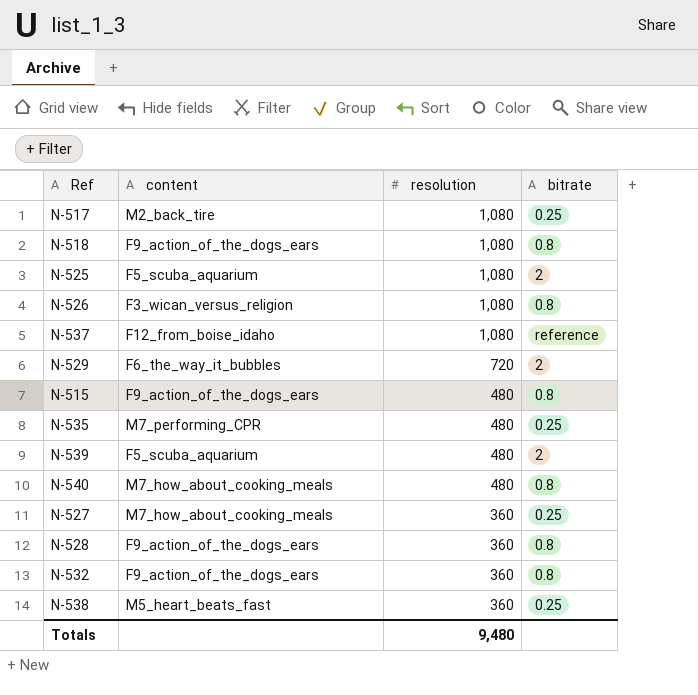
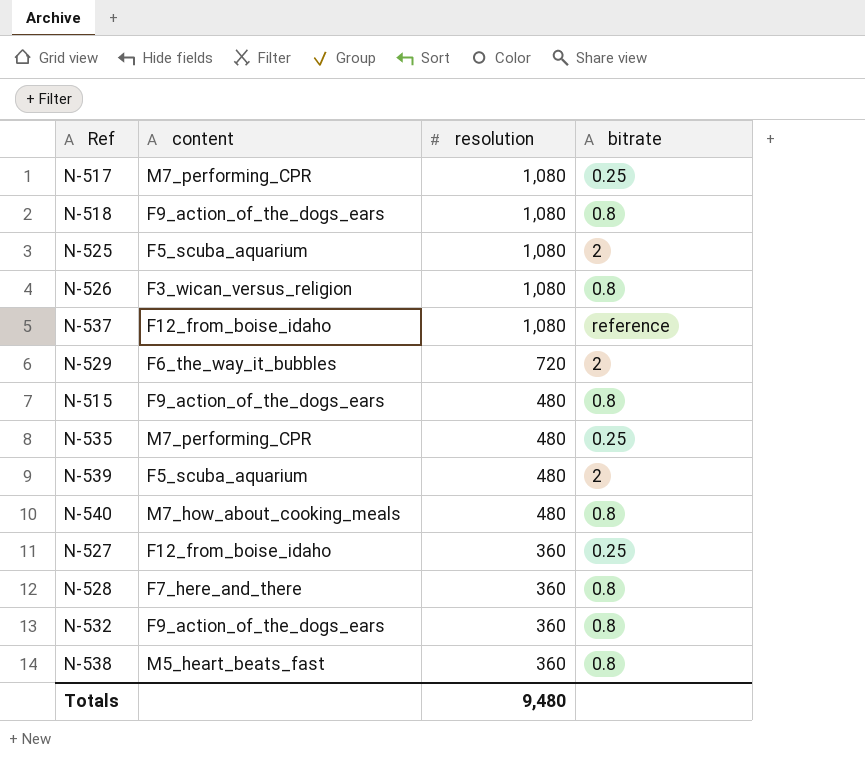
N-517 | content: M2_back_tire -> M7_performing_CPR
N-527 | content: M7_how_about_cooking_meals -> F12_from_boise_idaho
N-528 | content: F9_action_of_the_dogs_ears -> F7_here_and_there
N-538 | bitrate: 0.25 -> 0.8

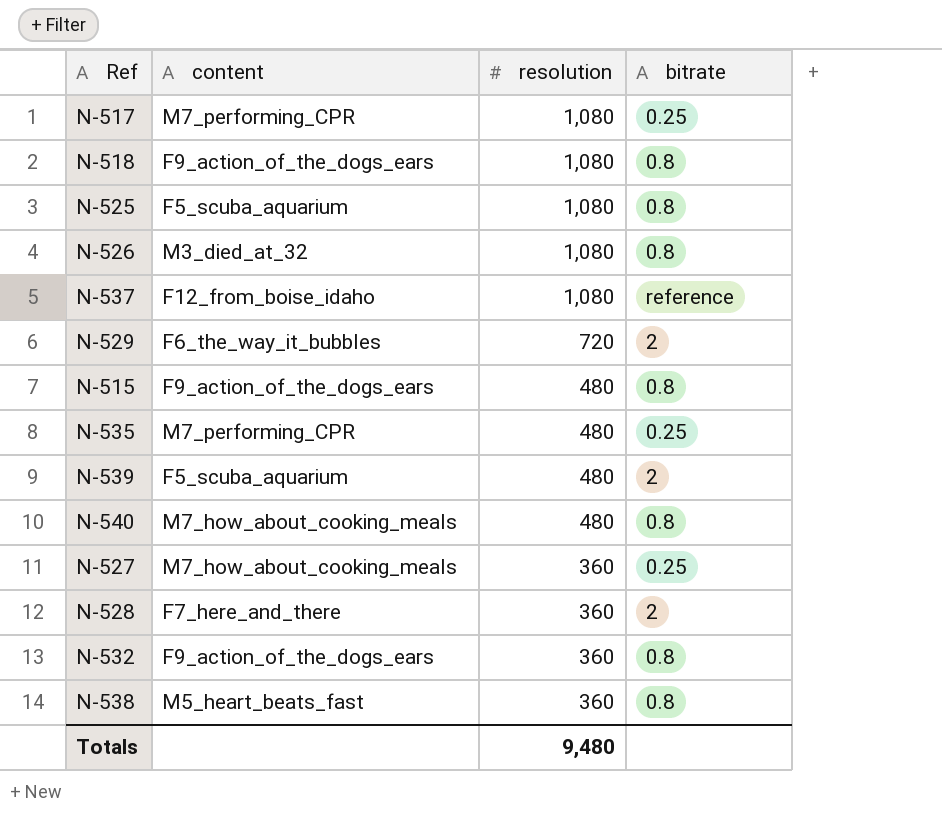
N-525 | bitrate: 2 -> 0.8
N-526 | content: F3_wican_versus_religion -> M3_died_at_32
N-527 | content: F12_from_boise_idaho -> M7_how_about_cooking_meals
N-528 | bitrate: 0.8 -> 2

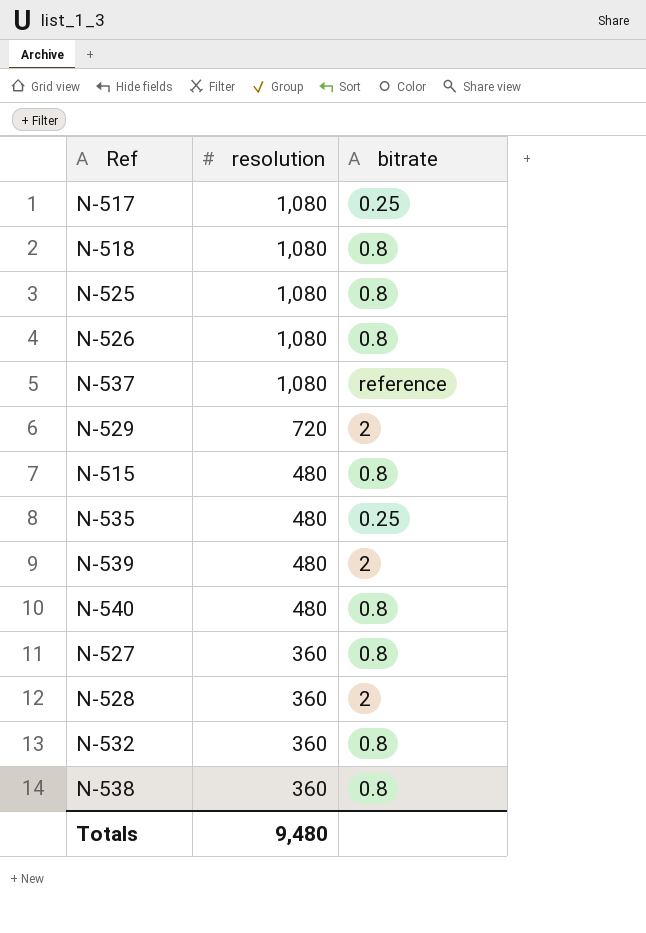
column content | position: 2 -> none
N-527 | bitrate: 0.25 -> 0.8

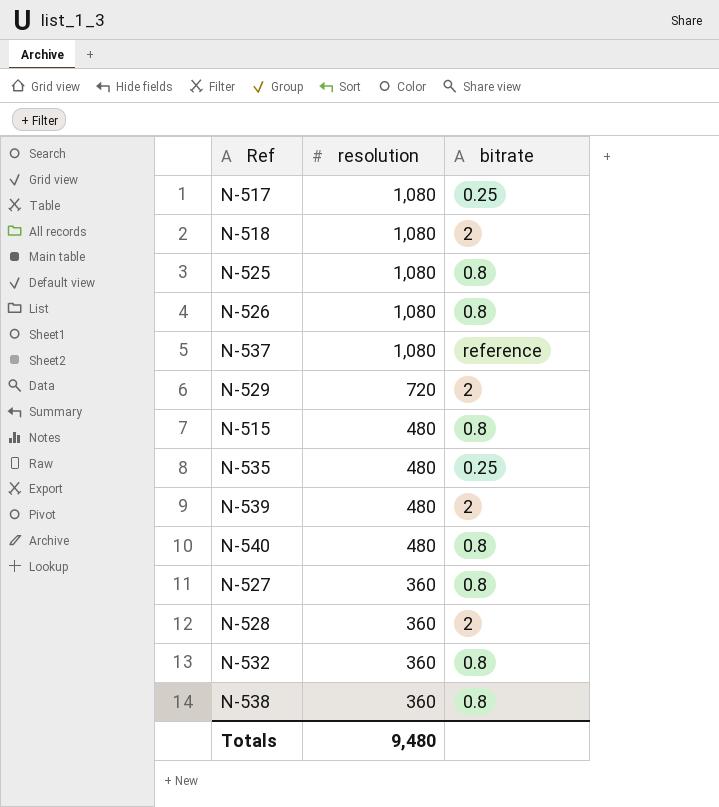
N-518 | bitrate: 0.8 -> 2

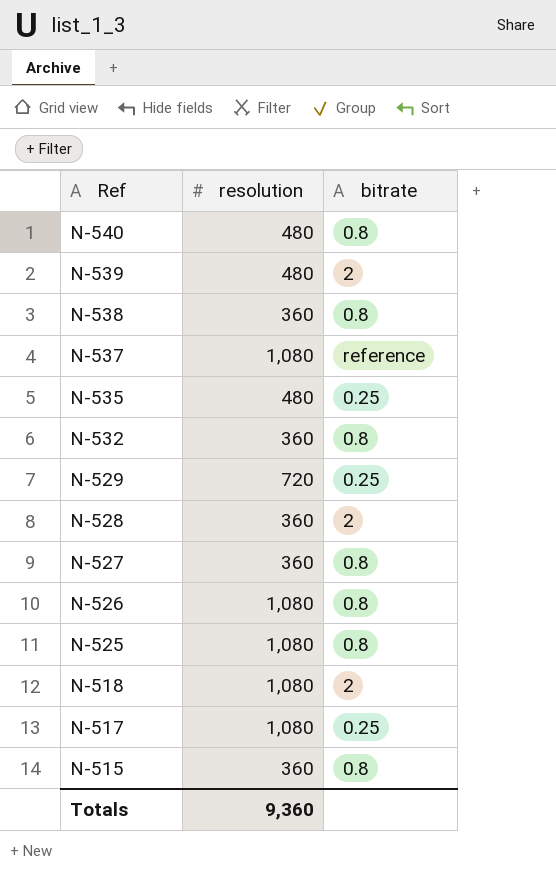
row order: resolution descending -> Ref descending
N-529 | bitrate: 2 -> 0.25
N-515 | resolution: 480 -> 360
Totals | resolution: 9,480 -> 9,360

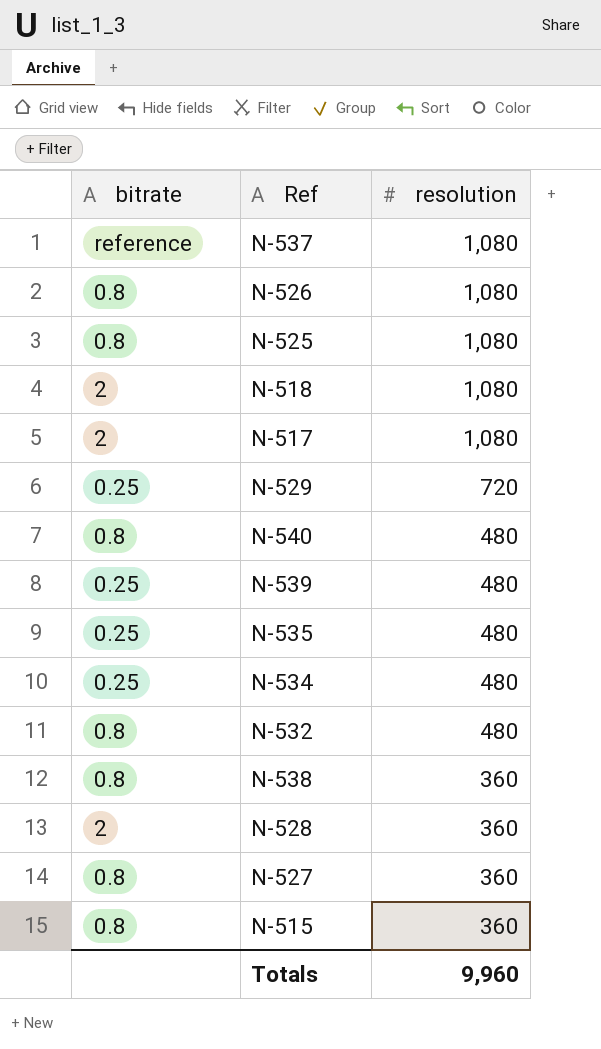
row order: Ref descending -> resolution descending
column bitrate | position: 3 -> 1
N-517 | bitrate: 0.25 -> 2
N-539 | bitrate: 2 -> 0.25
row N-534: none -> 0.25 | 480
N-532 | resolution: 360 -> 480
Totals | resolution: 9,360 -> 9,960

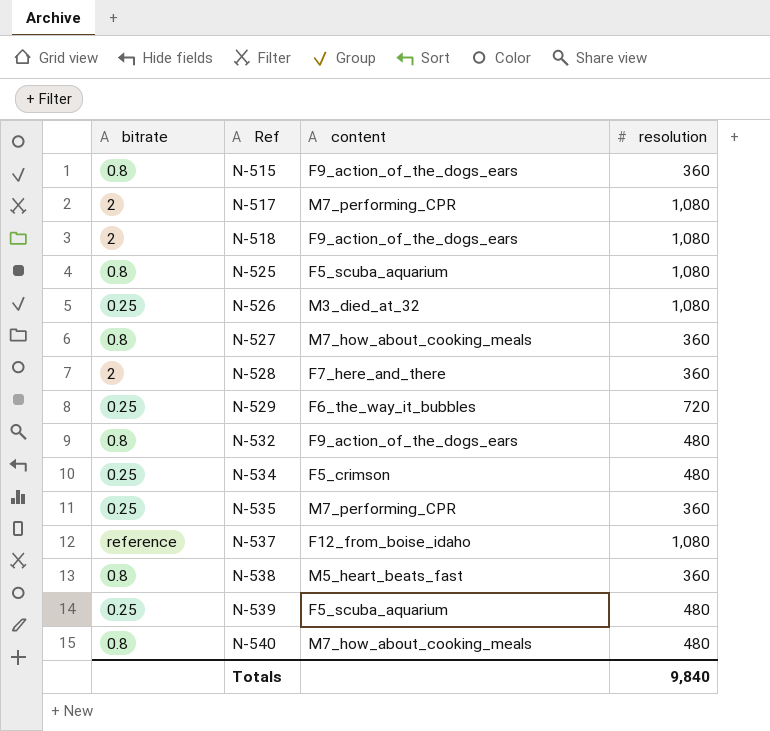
row order: resolution descending -> Ref ascending
column content | position: none -> 3
N-526 | bitrate: 0.8 -> 0.25
N-535 | resolution: 480 -> 360
Totals | resolution: 9,960 -> 9,840

